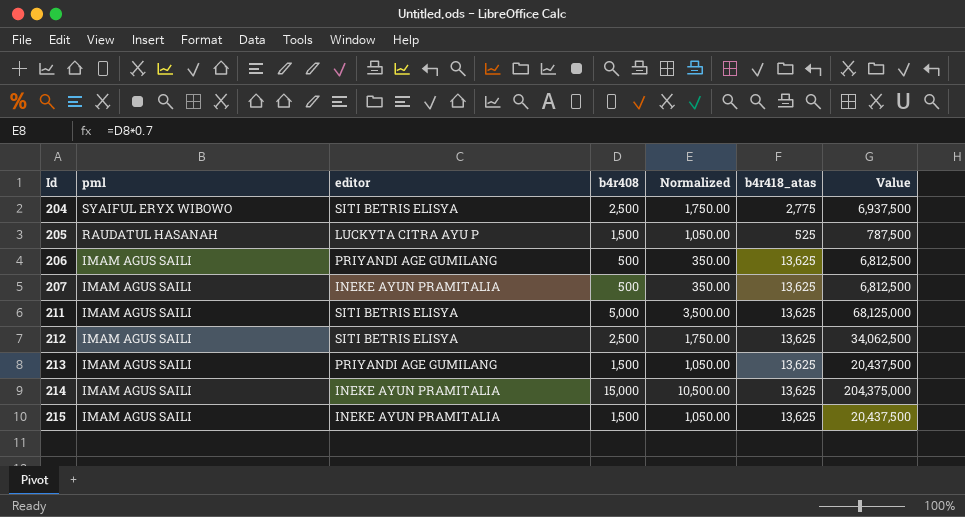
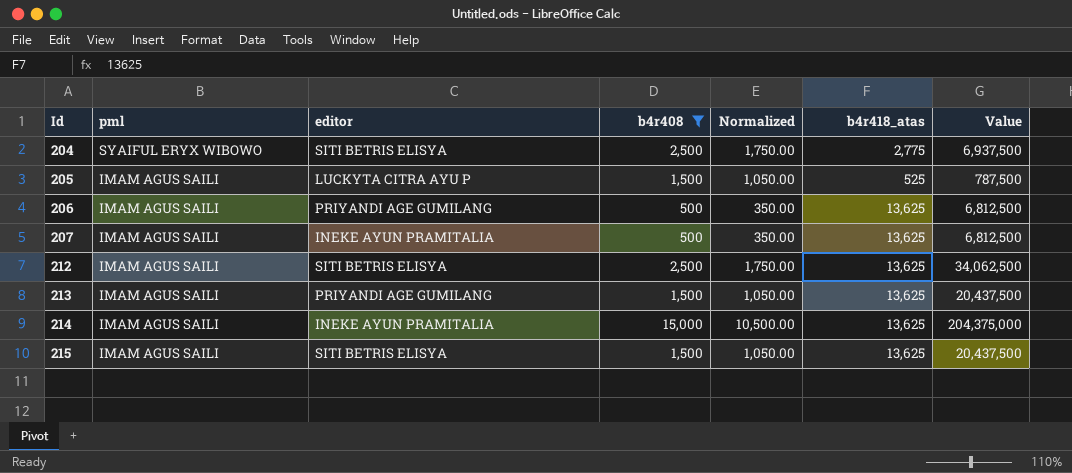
filter: none -> b4r408 != 5,000
205 | pml: RAUDATUL HASANAH -> IMAM AGUS SAILI
215 | editor: INEKE AYUN PRAMITALIA -> SITI BETRIS ELISYA

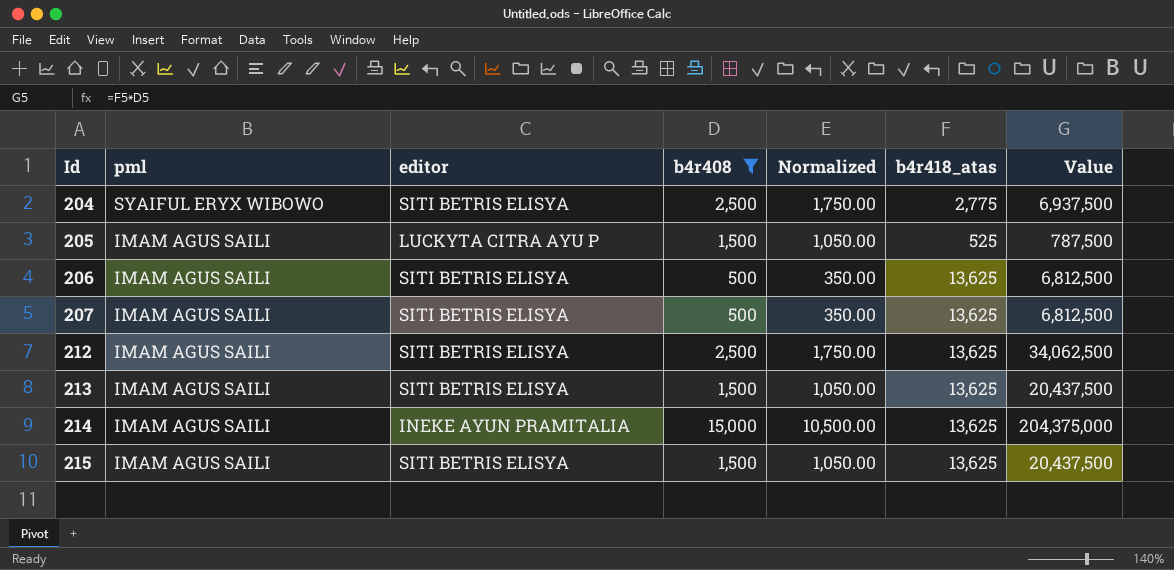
206 | editor: PRIYANDI AGE GUMILANG -> SITI BETRIS ELISYA
207 | editor: INEKE AYUN PRAMITALIA -> SITI BETRIS ELISYA
213 | editor: PRIYANDI AGE GUMILANG -> SITI BETRIS ELISYA

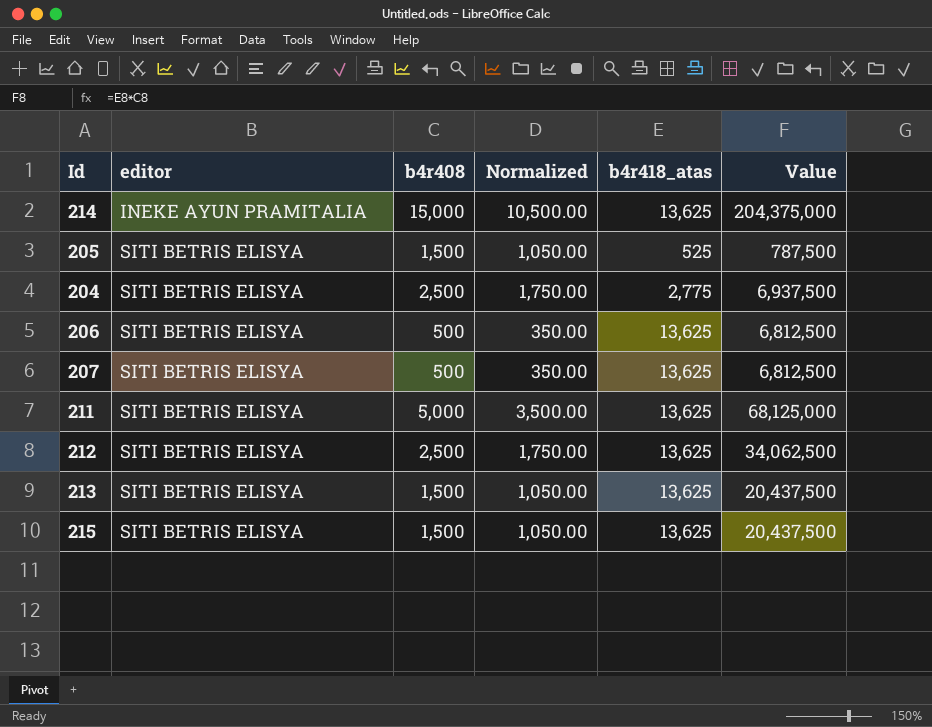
filter: b4r408 != 5,000 -> none
row order: Id ascending -> editor ascending
column pml | position: 2 -> none
205 | editor: LUCKYTA CITRA AYU P -> SITI BETRIS ELISYA

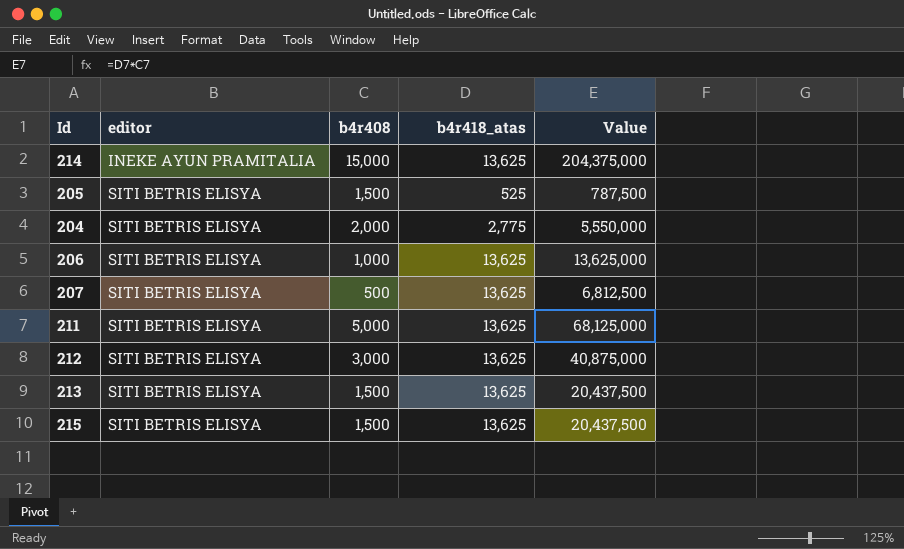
column Normalized | formula: [b4r408] * 0.7 -> none
204 | b4r408: 2,500 -> 2,000
204 | Value: 6,937,500 -> 5,550,000
206 | b4r408: 500 -> 1,000
206 | Value: 6,812,500 -> 13,625,000
212 | b4r408: 2,500 -> 3,000
212 | Value: 34,062,500 -> 40,875,000

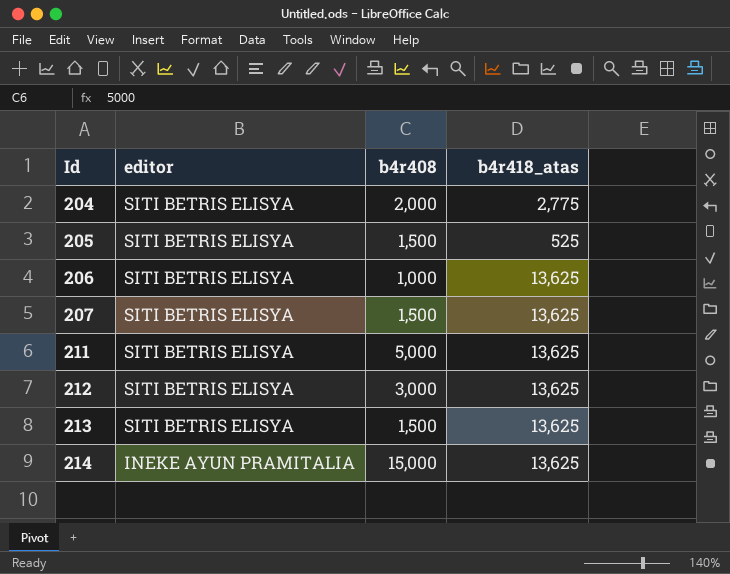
row order: editor ascending -> Id ascending
column Value | formula: [b4r408] * [b4r418_atas] -> none
row 215: SITI BETRIS ELISYA | 1,500 | 13,625 | 20,437,500 -> none
207 | b4r408: 500 -> 1,500

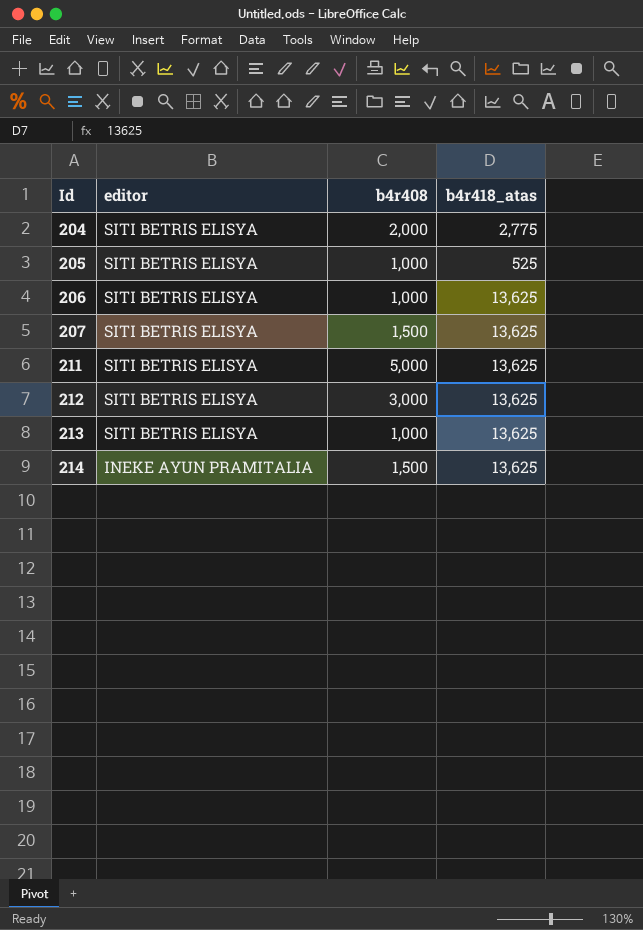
205 | b4r408: 1,500 -> 1,000
213 | b4r408: 1,500 -> 1,000
214 | b4r408: 15,000 -> 1,500

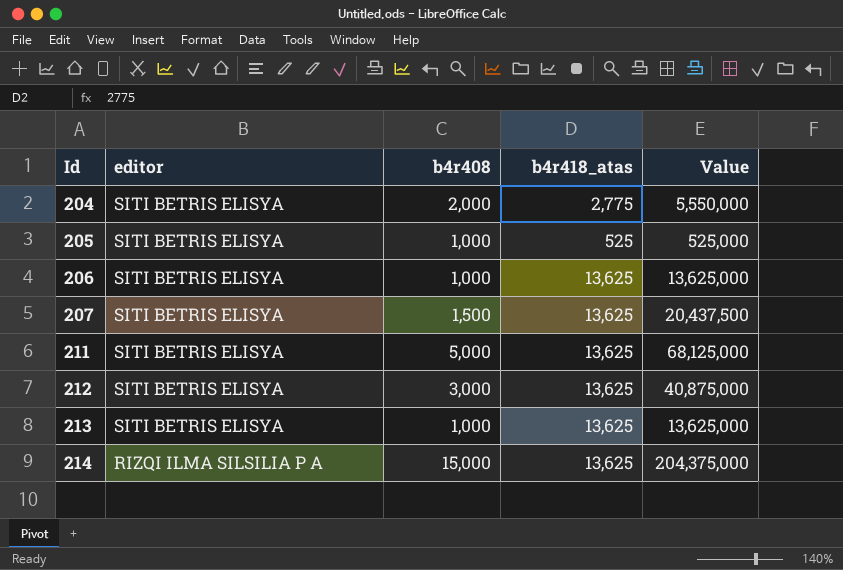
column Value | formula: none -> [b4r408] * [b4r418_atas]
214 | editor: INEKE AYUN PRAMITALIA -> RIZQI ILMA SILSILIA P A
214 | b4r408: 1,500 -> 15,000

